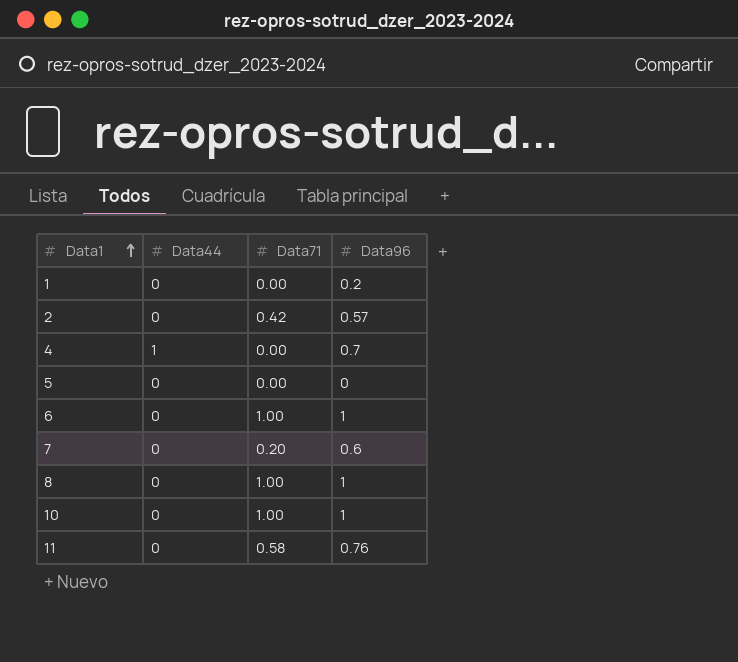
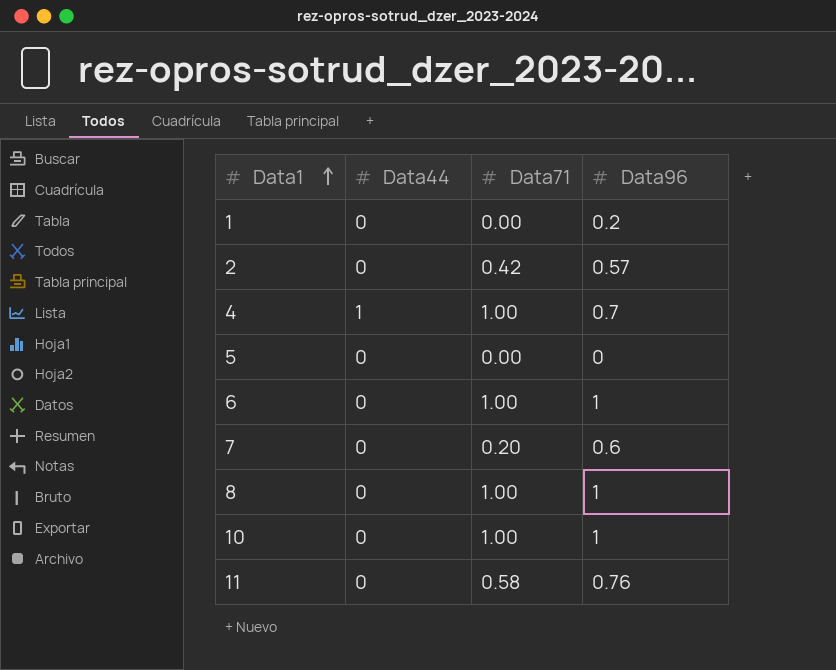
4 | Data71: 0.00 -> 1.00

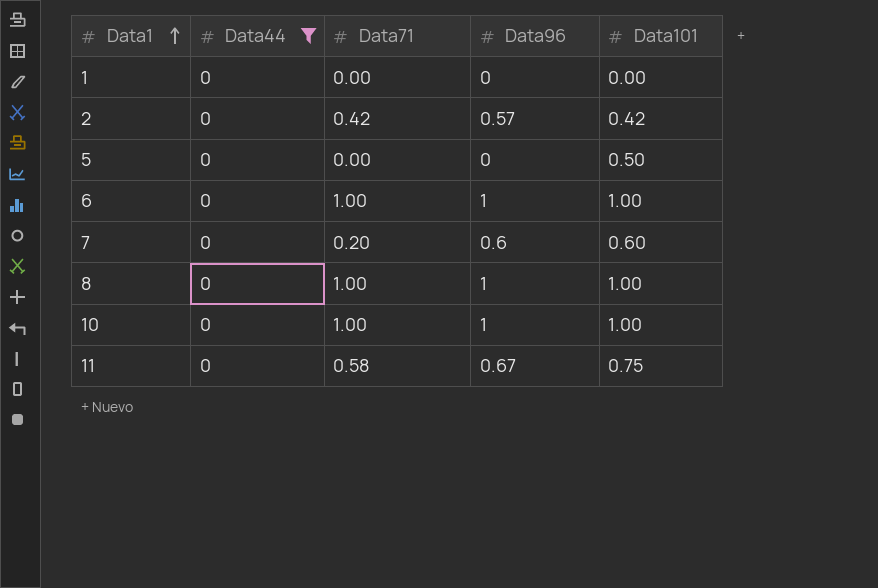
filter: none -> Data44 = 0
column Data101 | position: none -> 5
1 | Data96: 0.2 -> 0
11 | Data96: 0.76 -> 0.67

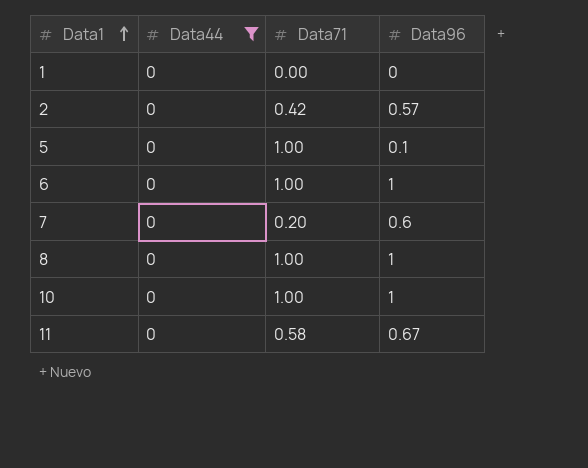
column Data101 | position: 5 -> none
5 | Data71: 0.00 -> 1.00
5 | Data96: 0 -> 0.1

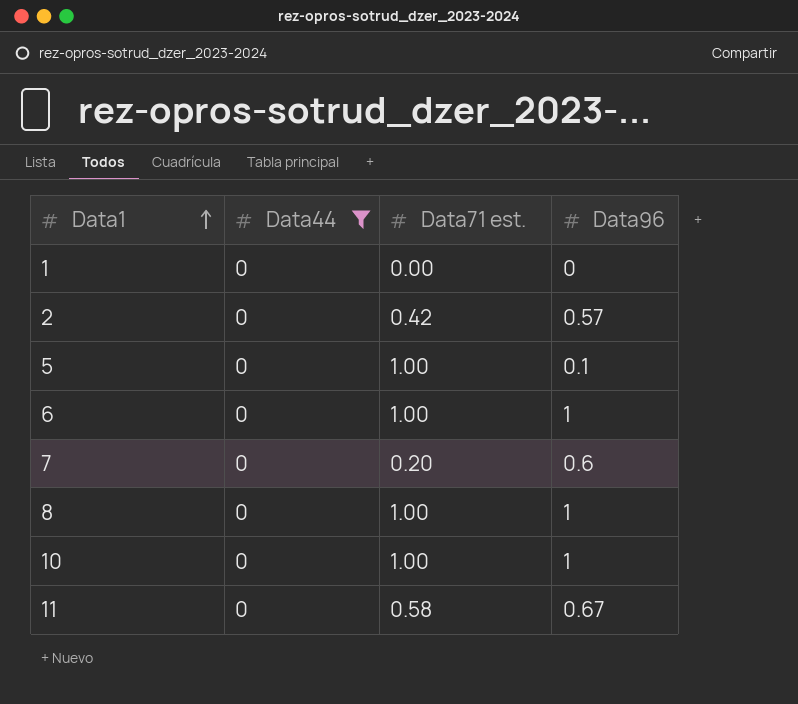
column name: Data71 -> Data71 est.

